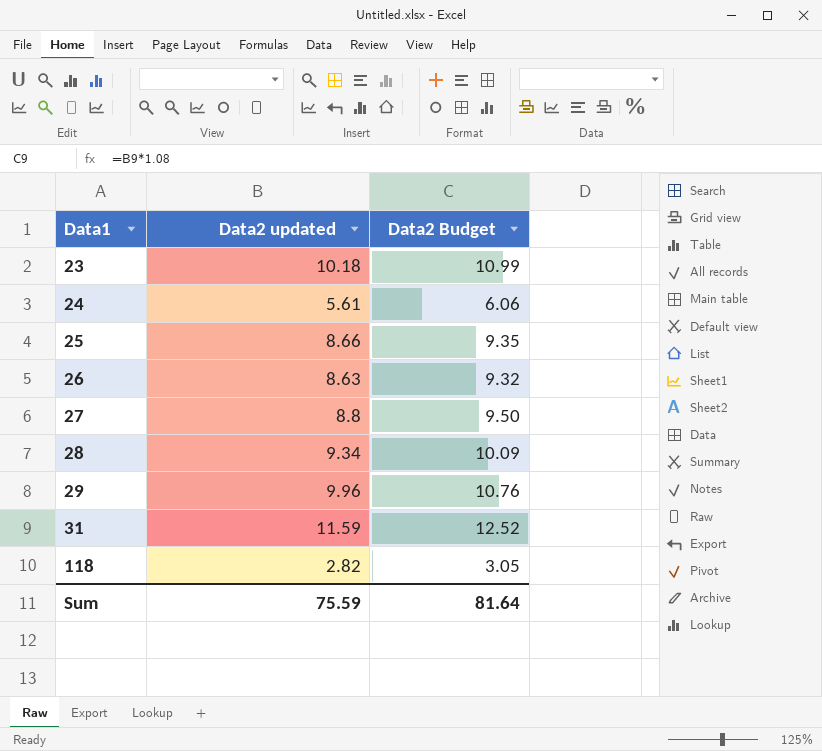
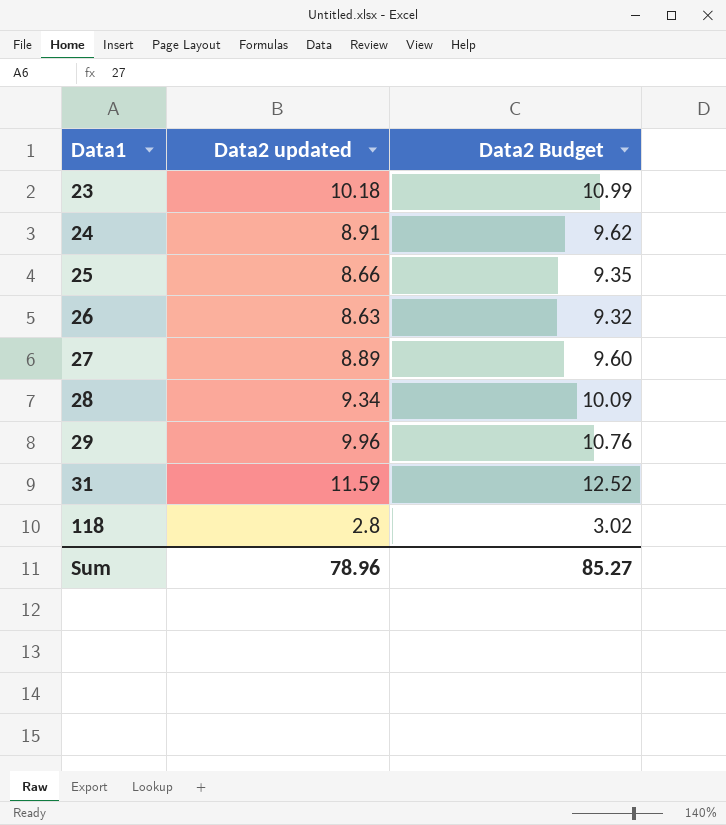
24 | Data2 updated: 5.61 -> 8.91
24 | Data2 Budget: 6.06 -> 9.62
27 | Data2 updated: 8.8 -> 8.89
27 | Data2 Budget: 9.50 -> 9.60
118 | Data2 updated: 2.82 -> 2.8
118 | Data2 Budget: 3.05 -> 3.02
Sum | Data2 updated: 75.59 -> 78.96
Sum | Data2 Budget: 81.64 -> 85.27

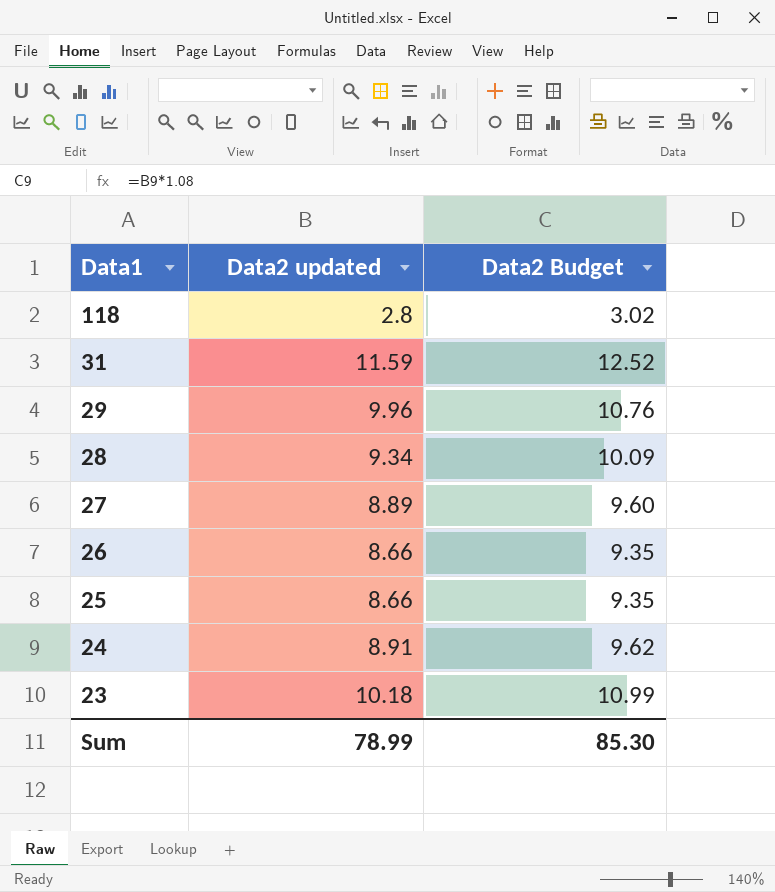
row order: Data1 ascending -> Data1 descending
26 | Data2 updated: 8.63 -> 8.66
26 | Data2 Budget: 9.32 -> 9.35
Sum | Data2 updated: 78.96 -> 78.99
Sum | Data2 Budget: 85.27 -> 85.30

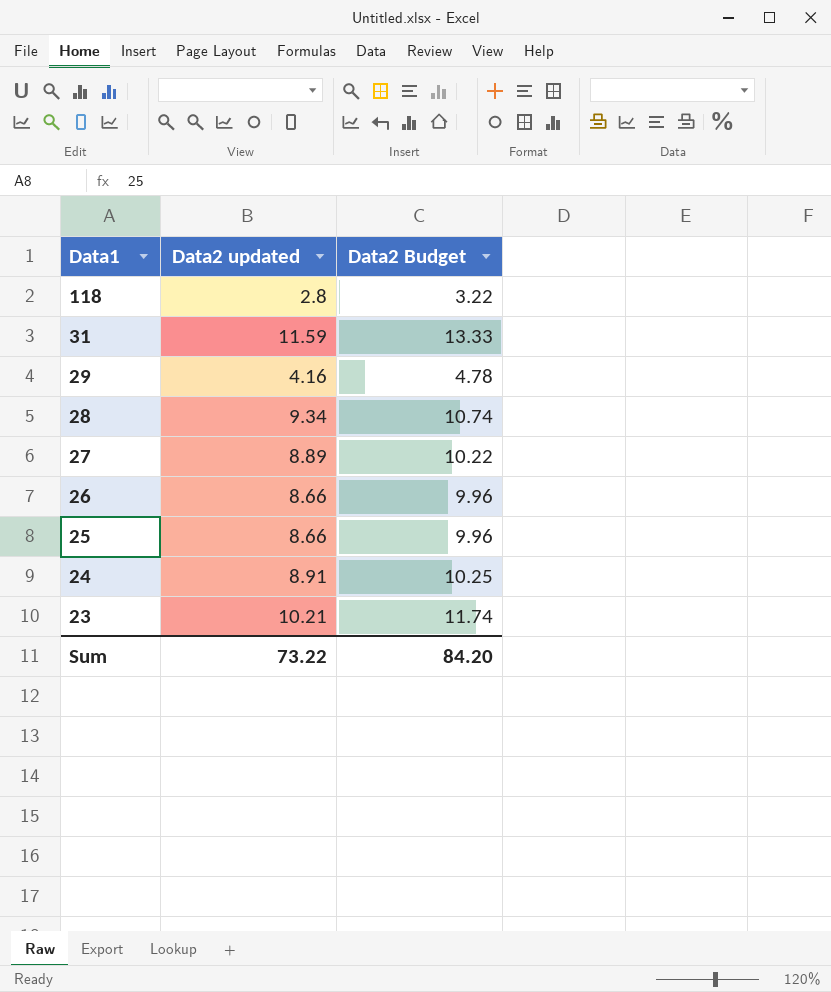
column Data2 Budget | formula: [Data2 updated] * 1.08 -> [Data2 updated] * 1.15
29 | Data2 updated: 9.96 -> 4.16
23 | Data2 updated: 10.18 -> 10.21
Sum | Data2 updated: 78.99 -> 73.22
Sum | Data2 Budget: 85.30 -> 84.20

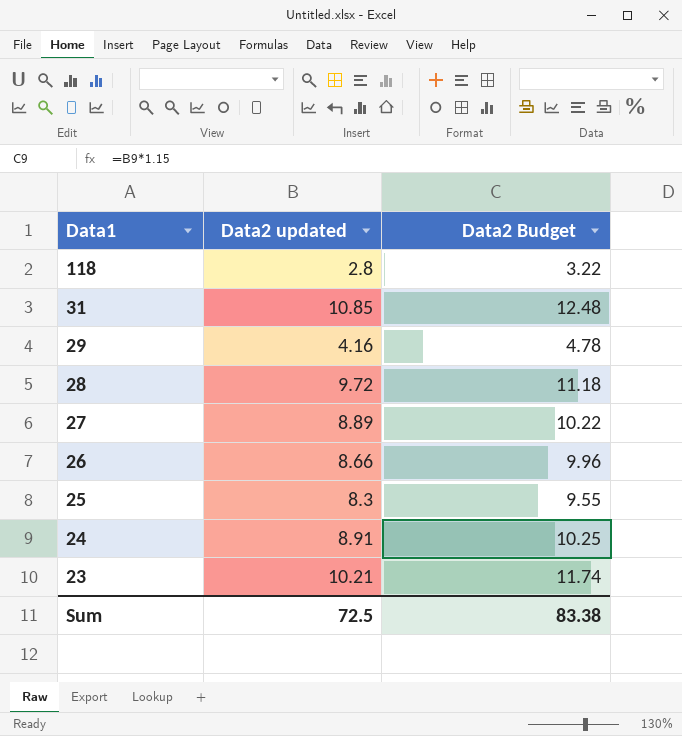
31 | Data2 updated: 11.59 -> 10.85
31 | Data2 Budget: 13.33 -> 12.48
28 | Data2 updated: 9.34 -> 9.72
28 | Data2 Budget: 10.74 -> 11.18
25 | Data2 updated: 8.66 -> 8.3
25 | Data2 Budget: 9.96 -> 9.55
Sum | Data2 updated: 73.22 -> 72.5
Sum | Data2 Budget: 84.20 -> 83.38

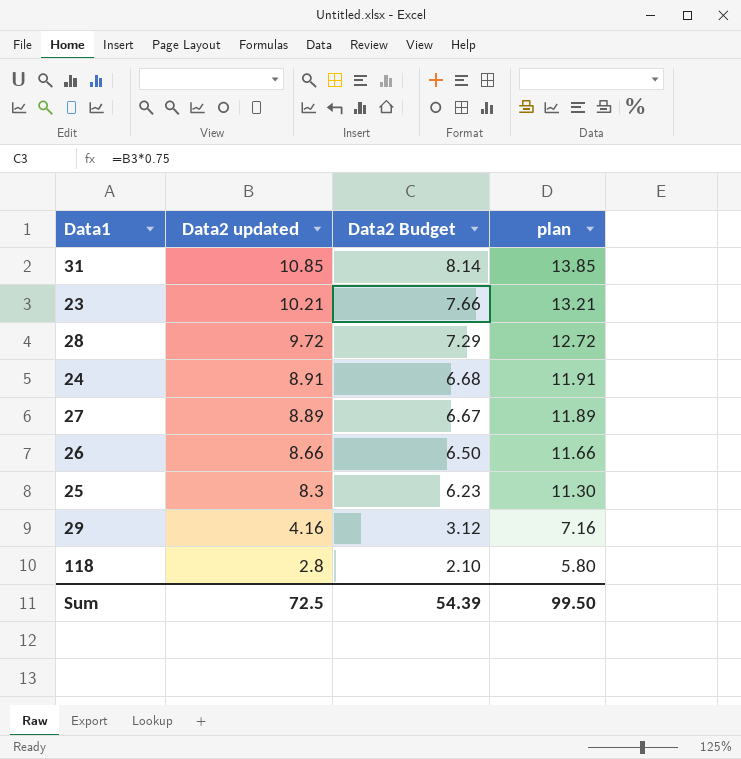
row order: Data1 descending -> Data2 updated descending
column Data2 Budget | formula: [Data2 updated] * 1.15 -> [Data2 updated] * 0.75
column plan | formula: none -> [Data2 updated] + 3
Sum | Data2 Budget: 83.38 -> 54.39

